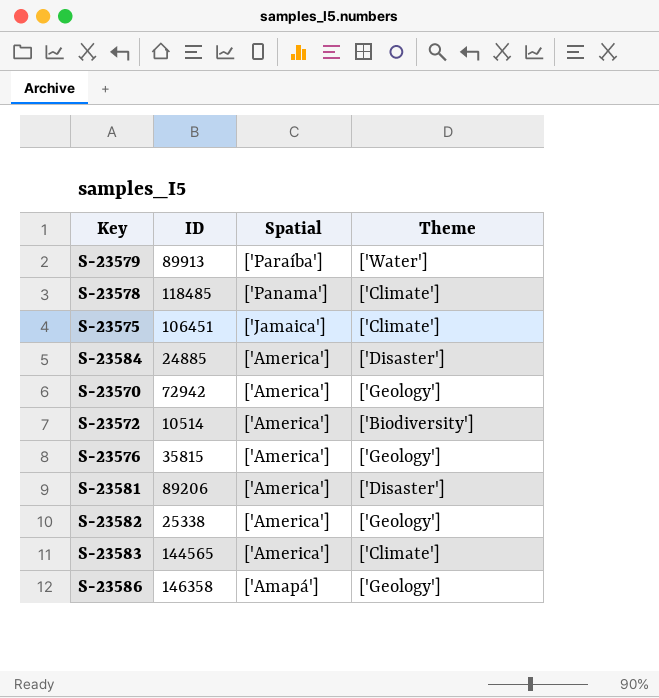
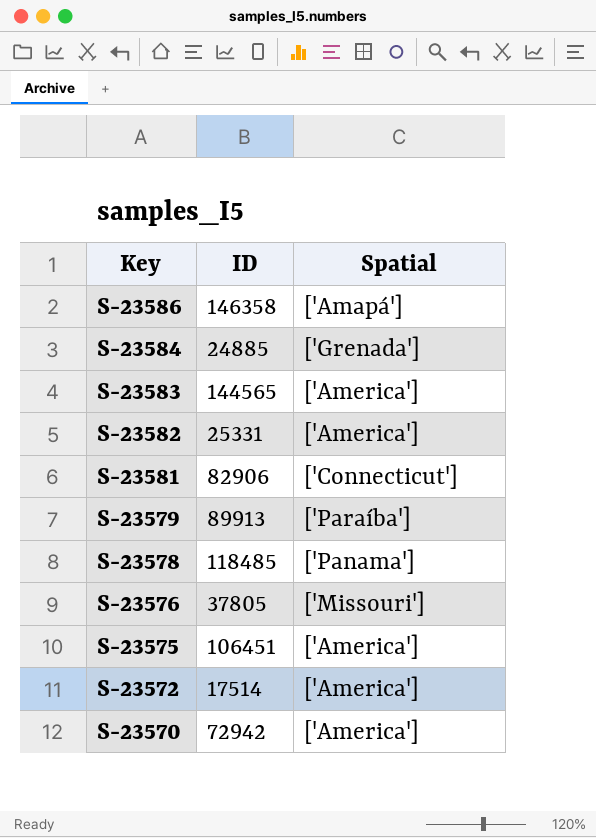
row order: Spatial descending -> Key descending
column Theme | position: 4 -> none
S-23584 | Spatial: ['America'] -> ['Grenada']
S-23582 | ID: 25338 -> 25331
S-23581 | ID: 89206 -> 82906
S-23581 | Spatial: ['America'] -> ['Connecticut']
S-23576 | ID: 35815 -> 37805
S-23576 | Spatial: ['America'] -> ['Missouri']
S-23575 | Spatial: ['Jamaica'] -> ['America']
S-23572 | ID: 10514 -> 17514

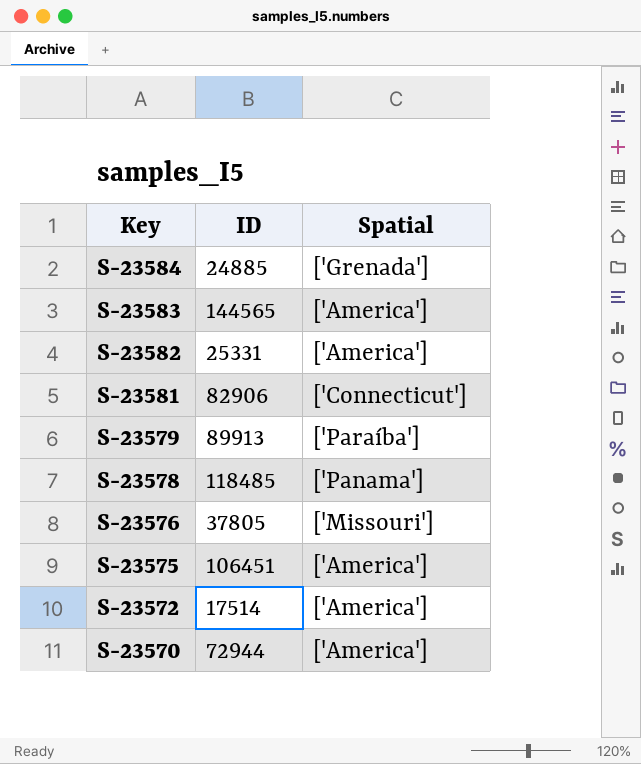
row S-23586: 146358 | ['Amapá'] -> none
S-23570 | ID: 72942 -> 72944

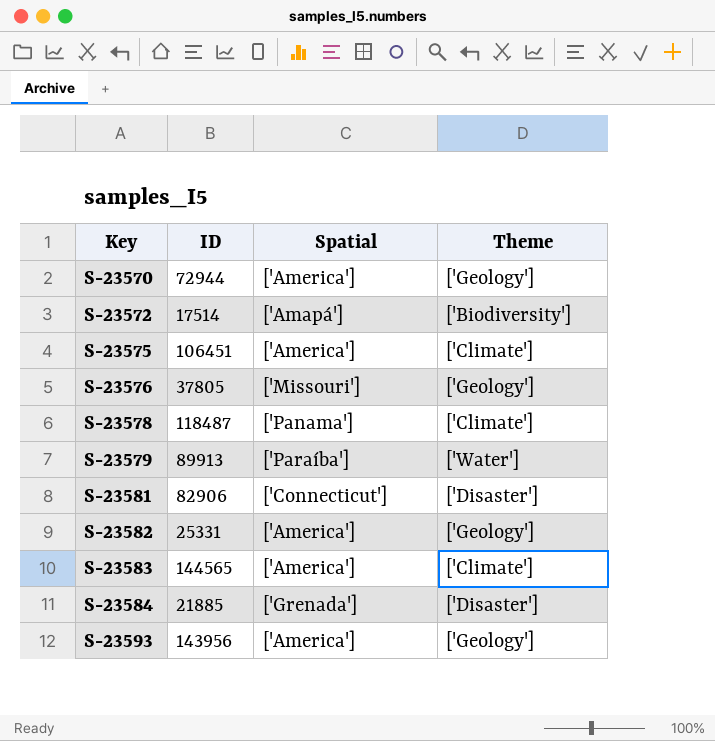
row order: Key descending -> Key ascending
column Theme | position: none -> 4
S-23572 | Spatial: ['America'] -> ['Amapá']
S-23578 | ID: 118485 -> 118487
S-23584 | ID: 24885 -> 21885
row S-23593: none -> 143956 | ['America'] | ['Geology']

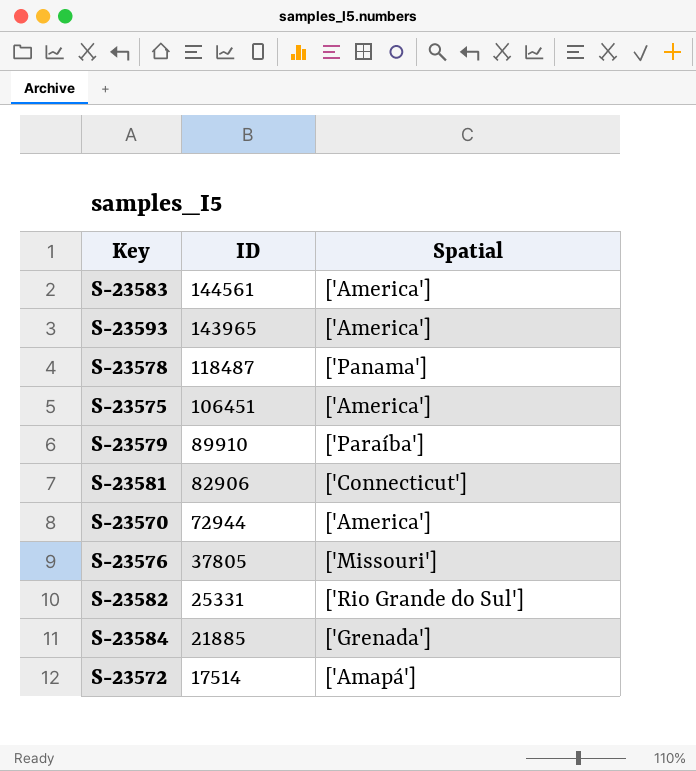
row order: Key ascending -> ID descending
column Theme | position: 4 -> none
S-23583 | ID: 144565 -> 144561
S-23593 | ID: 143956 -> 143965
S-23579 | ID: 89913 -> 89910
S-23582 | Spatial: ['America'] -> ['Rio Grande do Sul']

